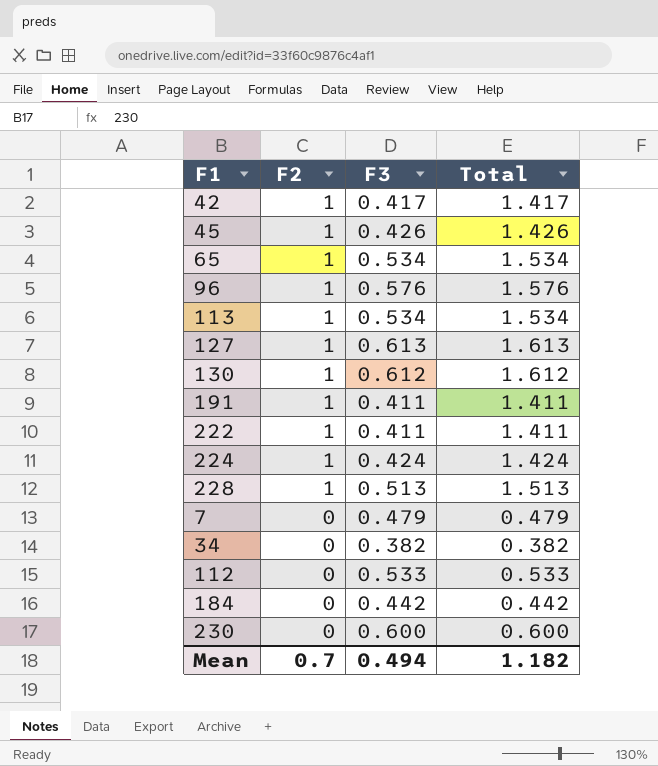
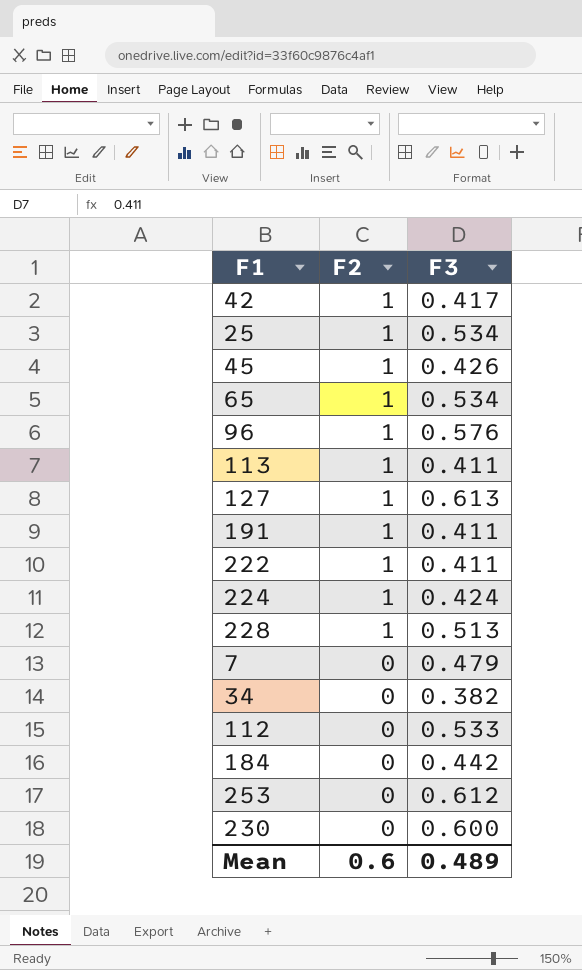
column Total | formula: [F2] + [F3] -> none
row 130: 1 | 0.612 | 1.612 -> none
row 25: none -> 1 | 0.534
113 | F3: 0.534 -> 0.411
row 253: none -> 0 | 0.612
Mean | F2: 0.7 -> 0.6
Mean | F3: 0.494 -> 0.489

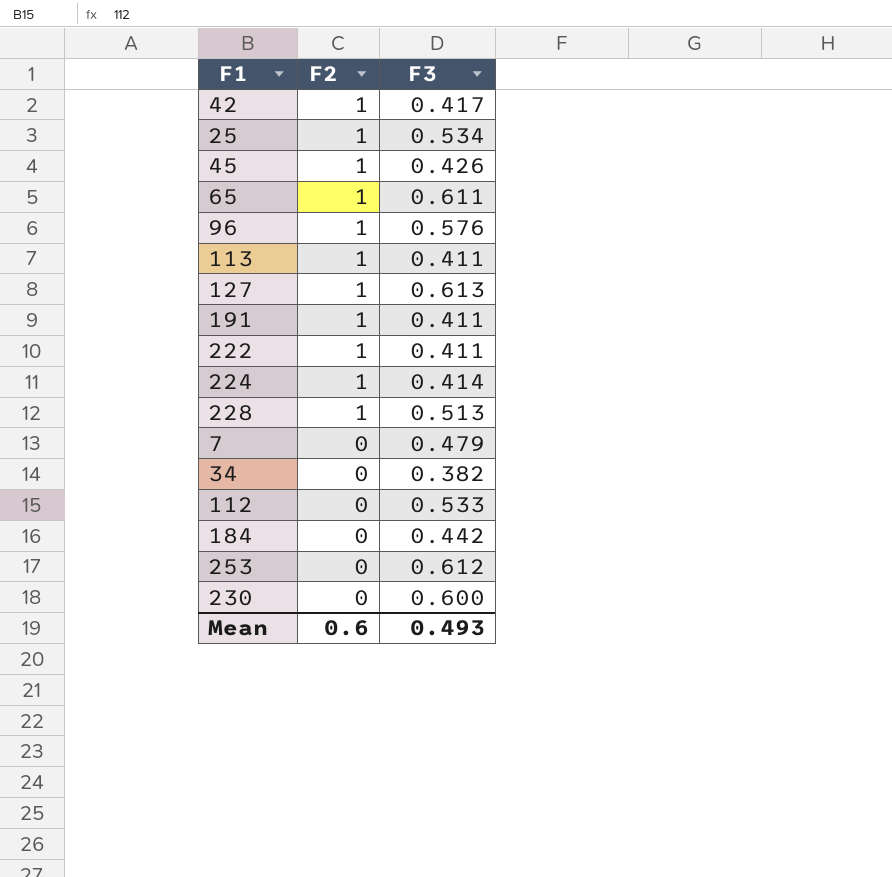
65 | F3: 0.534 -> 0.611
224 | F3: 0.424 -> 0.414
Mean | F3: 0.489 -> 0.493

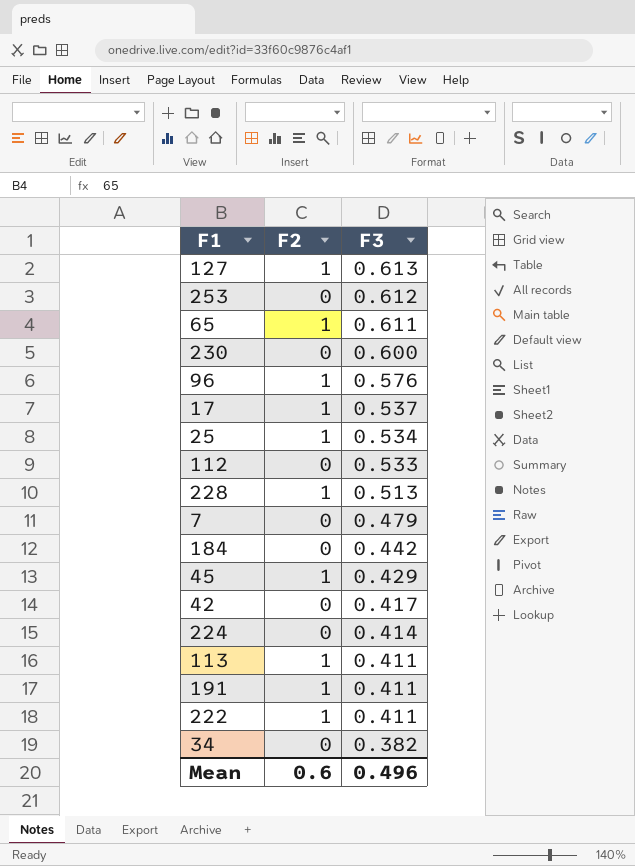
row order: F2 descending -> F3 descending
row 17: none -> 1 | 0.537
45 | F3: 0.426 -> 0.429
42 | F2: 1 -> 0
224 | F2: 1 -> 0
Mean | F3: 0.493 -> 0.496

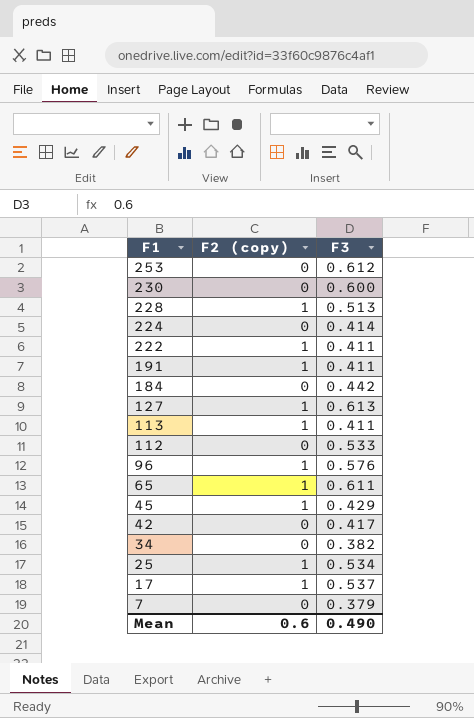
row order: F3 descending -> F1 descending
column name: F2 -> F2 (copy)
7 | F3: 0.479 -> 0.379
Mean | F3: 0.496 -> 0.490

